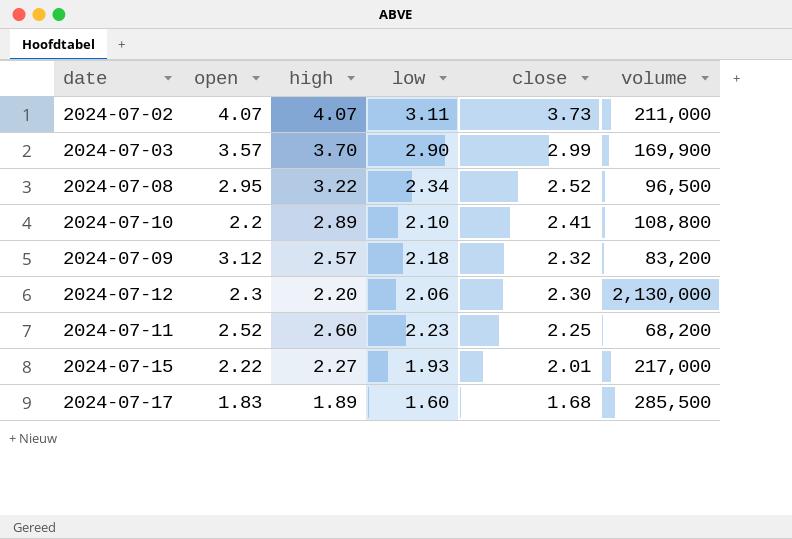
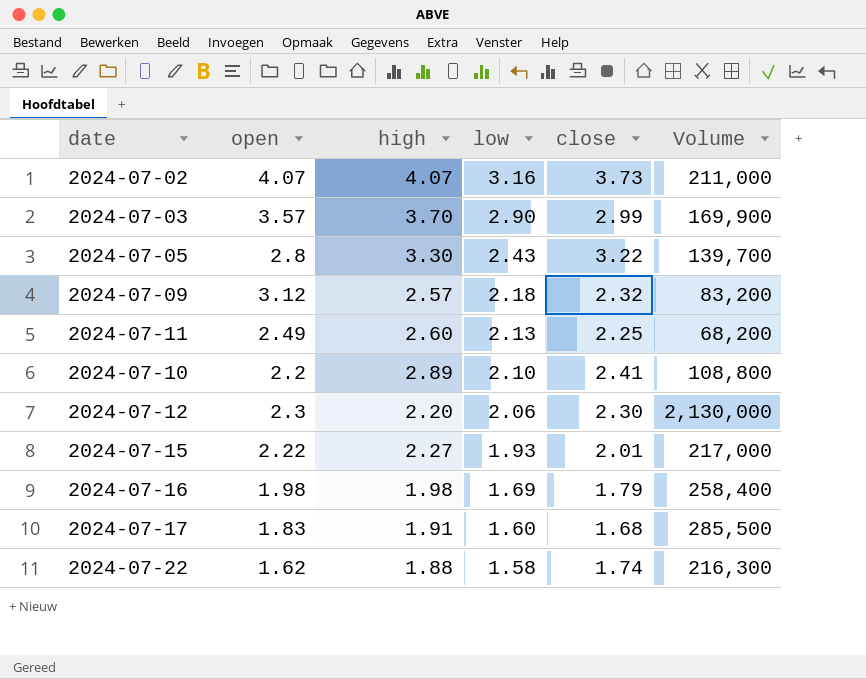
row order: close descending -> low descending
column name: volume -> Volume
row 2024-07-08: 2.95 | 3.22 | 2.34 | 2.52 | 96,500 -> none
2024-07-02 | low: 3.11 -> 3.16
row 2024-07-05: none -> 2.8 | 3.30 | 2.43 | 3.22 | 139,700
2024-07-11 | open: 2.52 -> 2.49
2024-07-11 | low: 2.23 -> 2.13
row 2024-07-16: none -> 1.98 | 1.98 | 1.69 | 1.79 | 258,400
2024-07-17 | high: 1.89 -> 1.91
row 2024-07-22: none -> 1.62 | 1.88 | 1.58 | 1.74 | 216,300

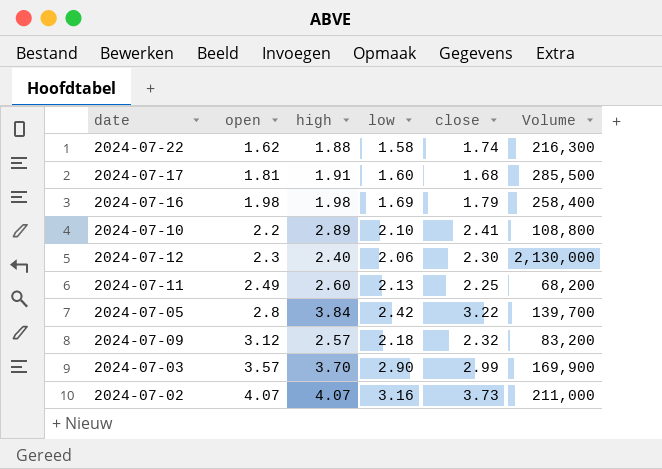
row order: low descending -> open ascending
row 2024-07-15: 2.22 | 2.27 | 1.93 | 2.01 | 217,000 -> none
2024-07-17 | open: 1.83 -> 1.81
2024-07-12 | high: 2.20 -> 2.40
2024-07-05 | high: 3.30 -> 3.84
2024-07-05 | low: 2.43 -> 2.42

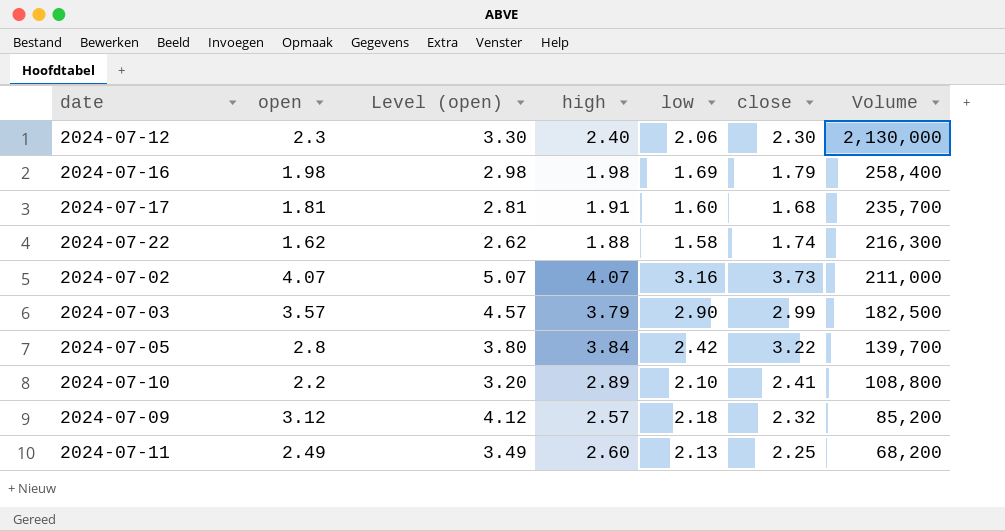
row order: open ascending -> Volume descending
column Level (open) | formula: none -> [open] + 1
2024-07-17 | Volume: 285,500 -> 235,700
2024-07-03 | high: 3.70 -> 3.79
2024-07-03 | Volume: 169,900 -> 182,500
2024-07-09 | Volume: 83,200 -> 85,200

